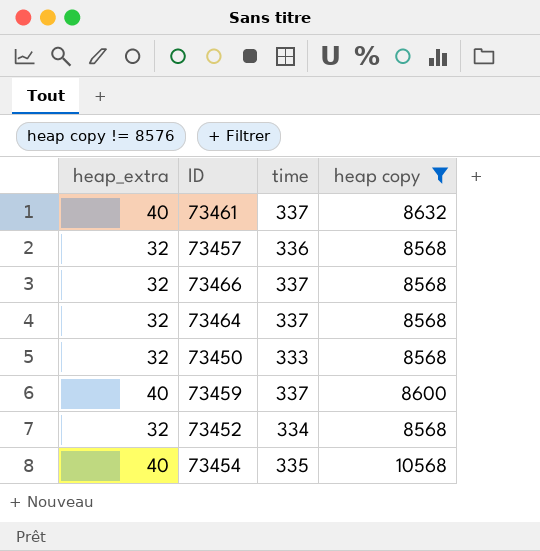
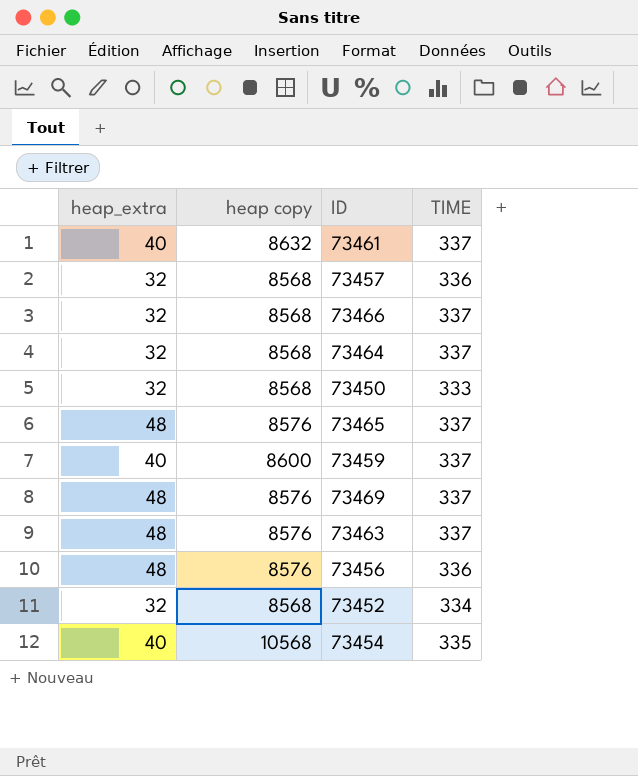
filter: heap copy != 8576 -> none
column heap copy | position: 4 -> 2
column name: time -> TIME

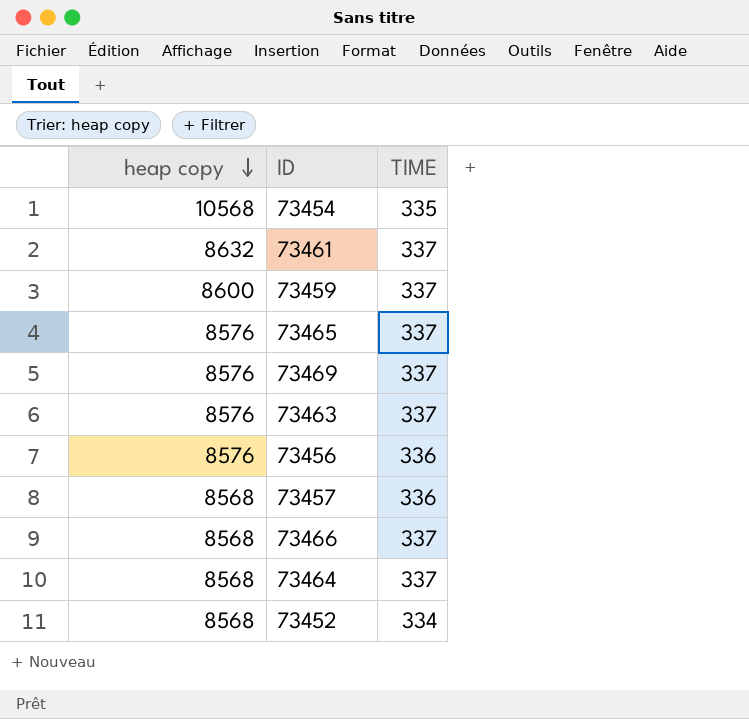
row order: none -> heap copy descending
column heap_extra | position: 1 -> none
row 73450: 32 | 8568 | 333 -> none

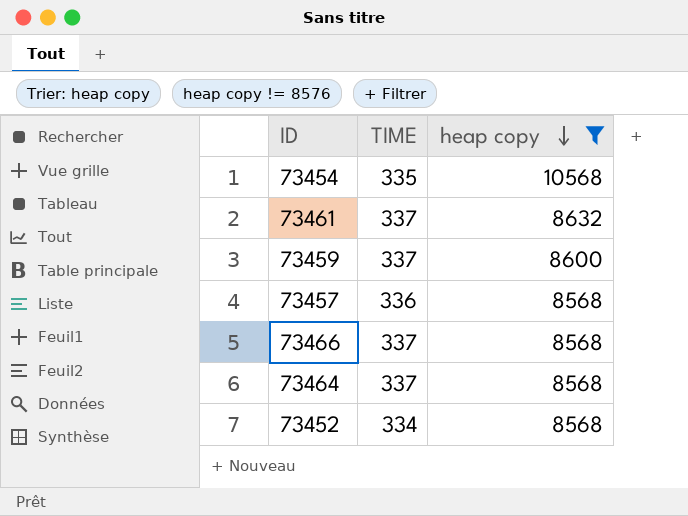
filter: none -> heap copy != 8576
column heap copy | position: 1 -> 3

